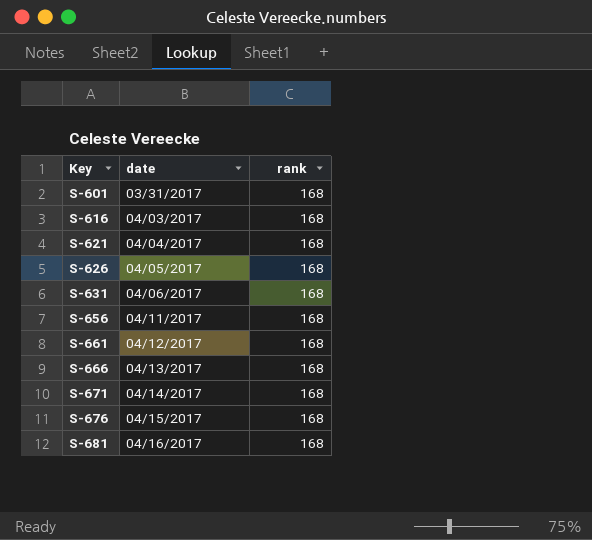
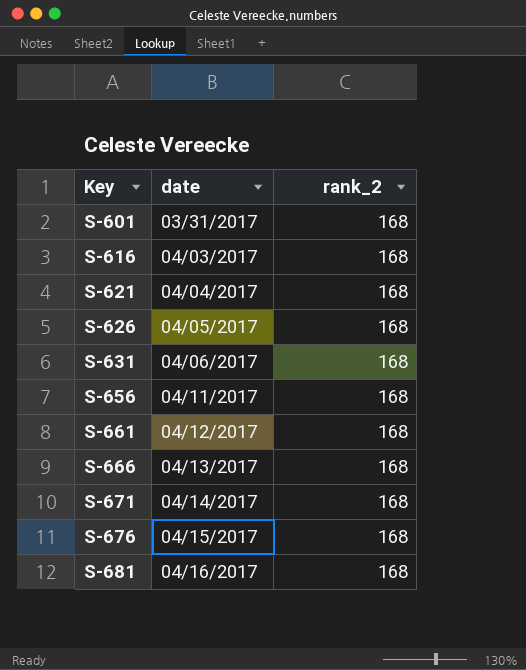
column name: rank -> rank_2

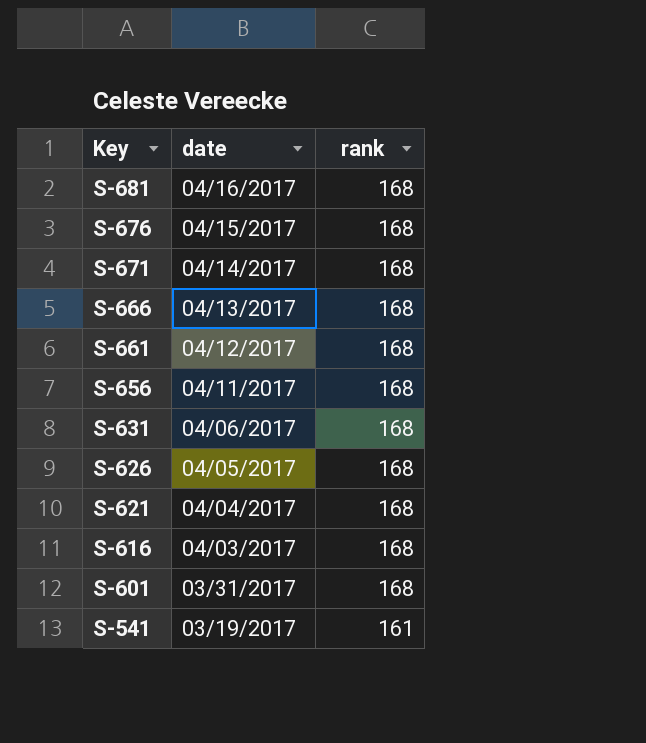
row order: Key ascending -> Key descending
column name: rank_2 -> rank
row S-541: none -> 03/19/2017 | 161

